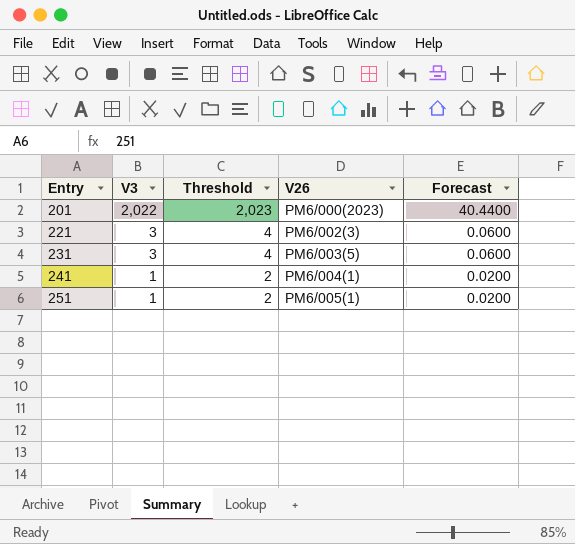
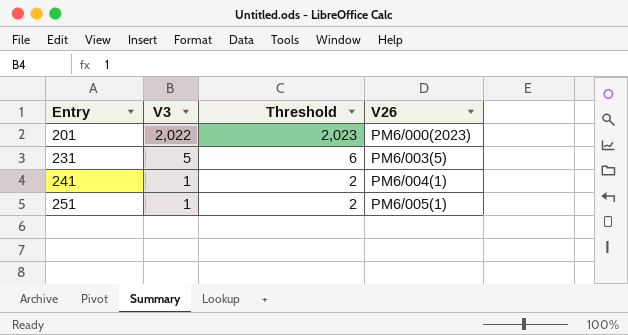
column Forecast | formula: [V3] * 0.02 -> none
row 221: 3 | 4 | PM6/002(3) | 0.0600 -> none
231 | V3: 3 -> 5
231 | Threshold: 4 -> 6

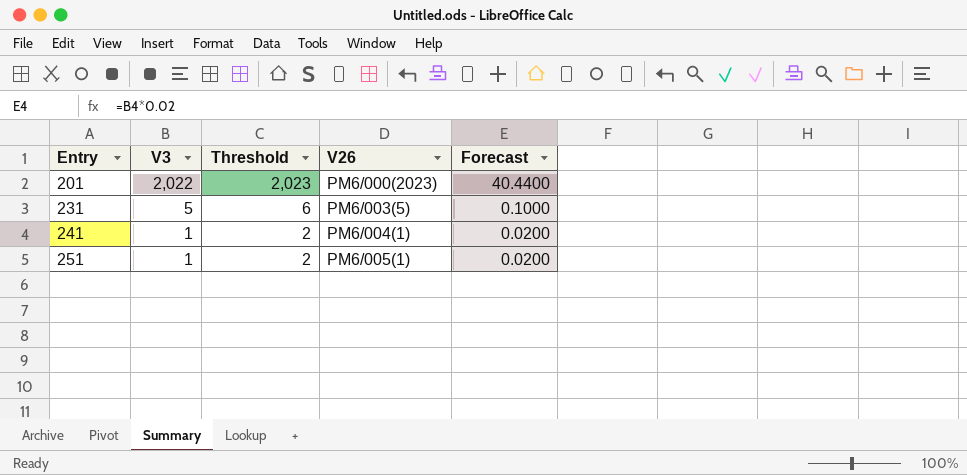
column Forecast | formula: none -> [V3] * 0.02

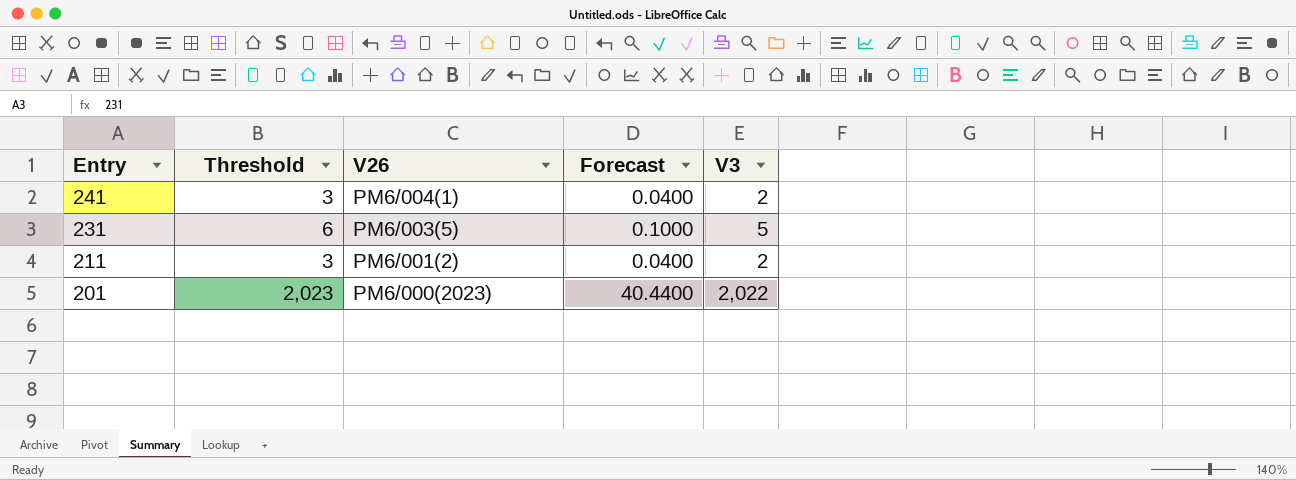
row order: Entry ascending -> Entry descending
column V3 | position: 2 -> 5
row 251: 1 | 2 | PM6/005(1) | 0.0200 -> none
241 | Threshold: 2 -> 3
241 | Forecast: 0.0200 -> 0.0400
241 | V3: 1 -> 2
row 211: none -> 3 | PM6/001(2) | 0.0400 | 2

